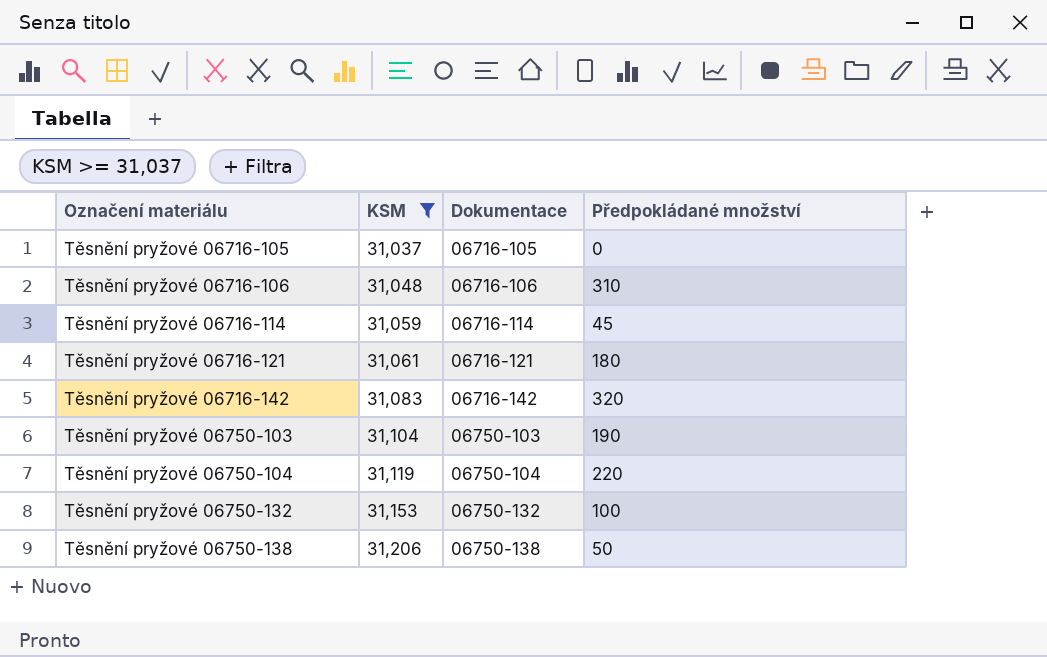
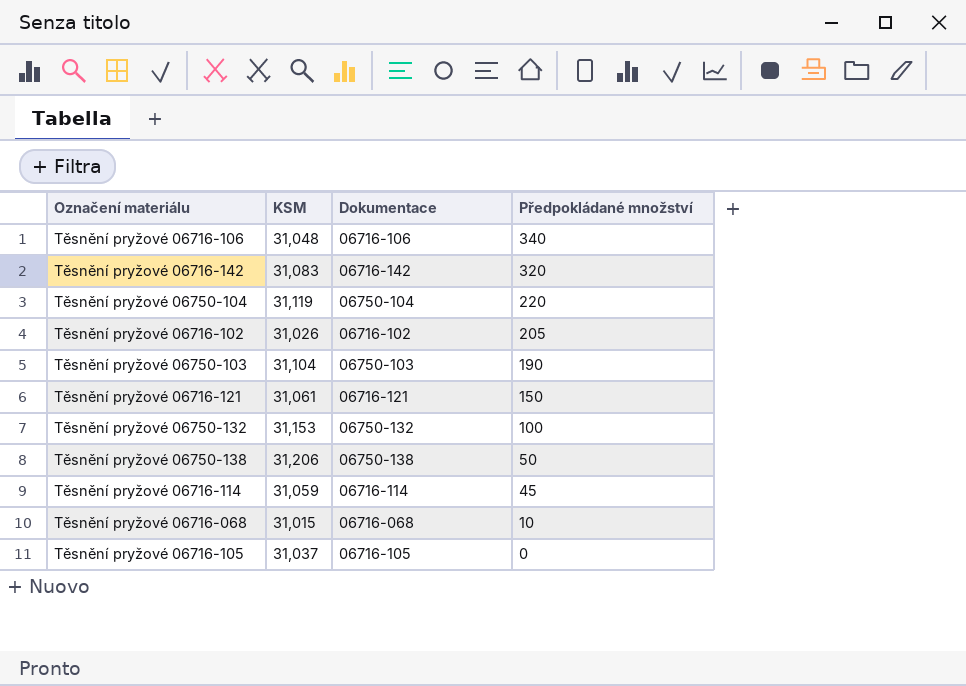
filter: KSM >= 31,037 -> none
row order: Označení materiálu ascending -> Předpokládané množství descending
Těsnění pryžové 06716-106 | Předpokládané množství: 310 -> 340
Těsnění pryžové 06716-121 | Předpokládané množství: 180 -> 150

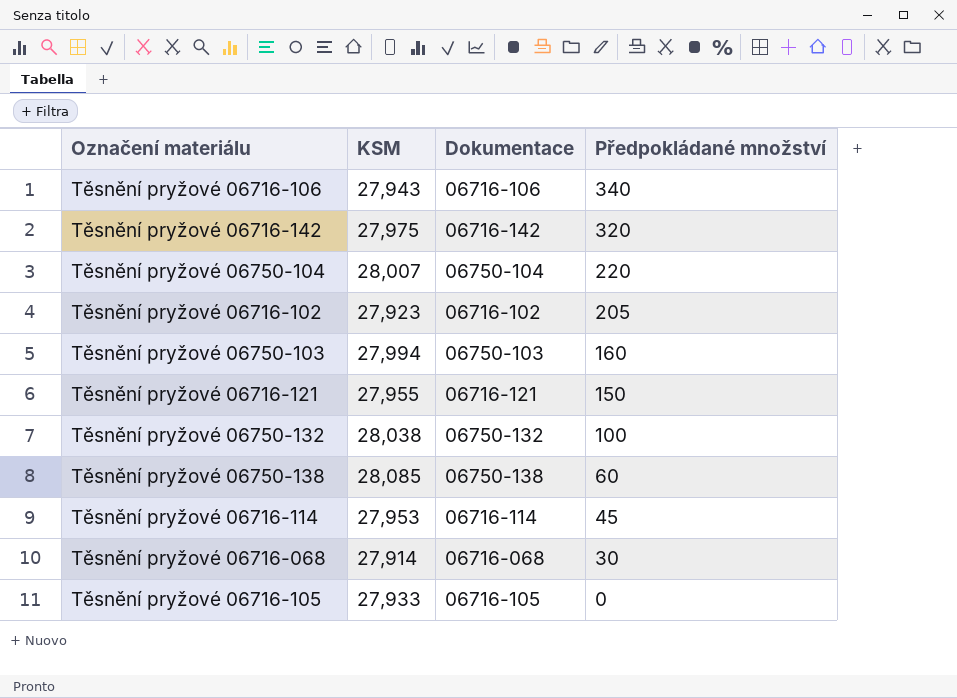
Těsnění pryžové 06716-106 | KSM: 31,048 -> 27,943
Těsnění pryžové 06716-142 | KSM: 31,083 -> 27,975
Těsnění pryžové 06750-104 | KSM: 31,119 -> 28,007
Těsnění pryžové 06716-102 | KSM: 31,026 -> 27,923
Těsnění pryžové 06750-103 | KSM: 31,104 -> 27,994
Těsnění pryžové 06750-103 | Předpokládané množství: 190 -> 160
Těsnění pryžové 06716-121 | KSM: 31,061 -> 27,955
Těsnění pryžové 06750-132 | KSM: 31,153 -> 28,038
Těsnění pryžové 06750-138 | KSM: 31,206 -> 28,085
Těsnění pryžové 06750-138 | Předpokládané množství: 50 -> 60
Těsnění pryžové 06716-114 | KSM: 31,059 -> 27,953
Těsnění pryžové 06716-068 | KSM: 31,015 -> 27,914
Těsnění pryžové 06716-068 | Předpokládané množství: 10 -> 30
Těsnění pryžové 06716-105 | KSM: 31,037 -> 27,933

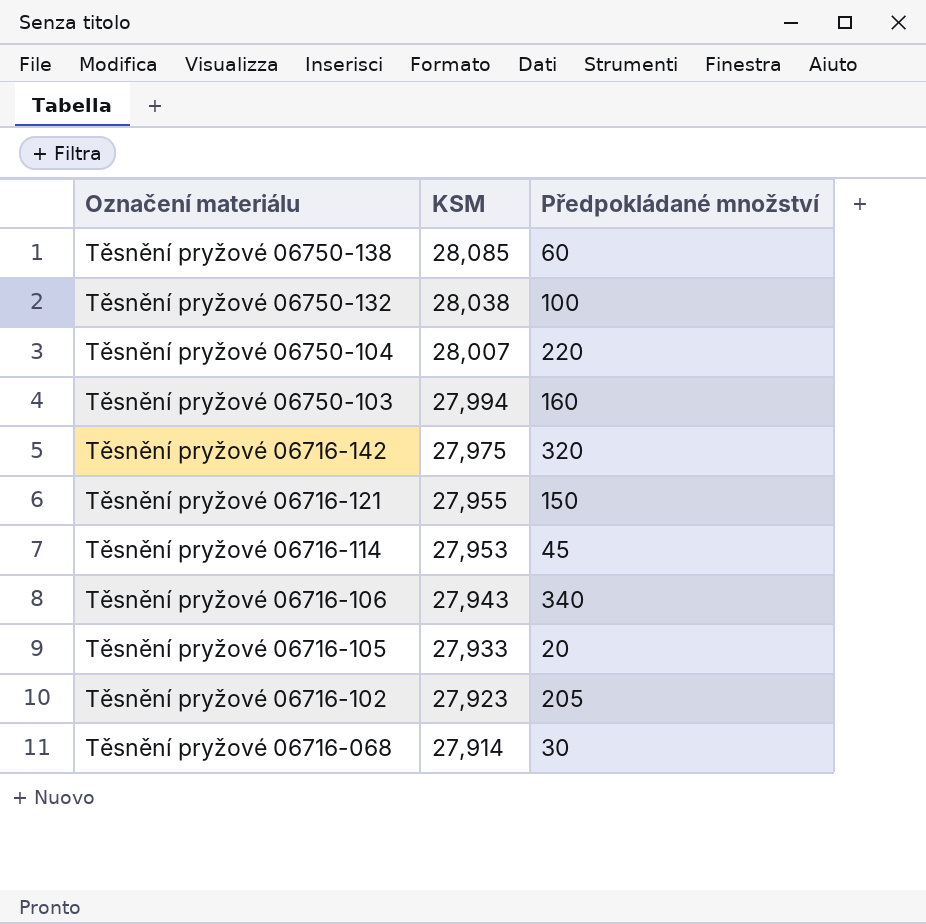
row order: Předpokládané množství descending -> Označení materiálu descending
column Dokumentace | position: 3 -> none
Těsnění pryžové 06716-105 | Předpokládané množství: 0 -> 20

